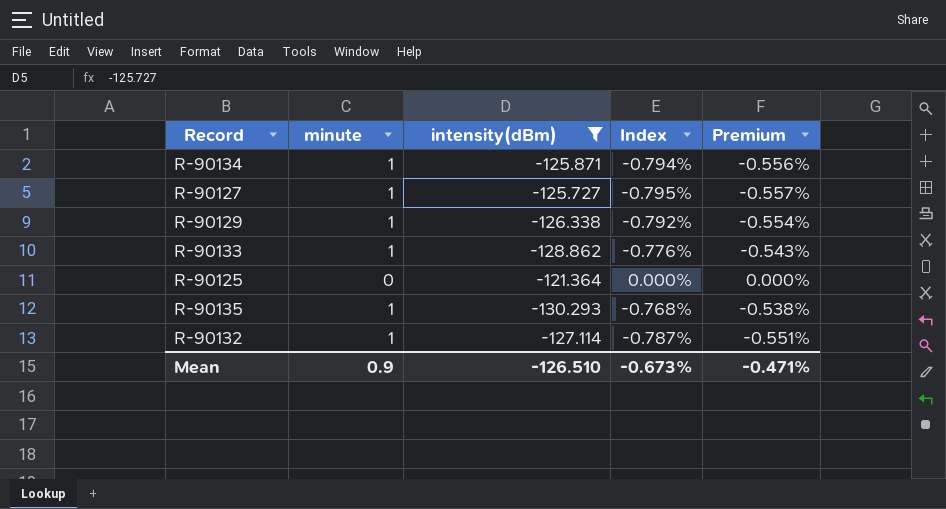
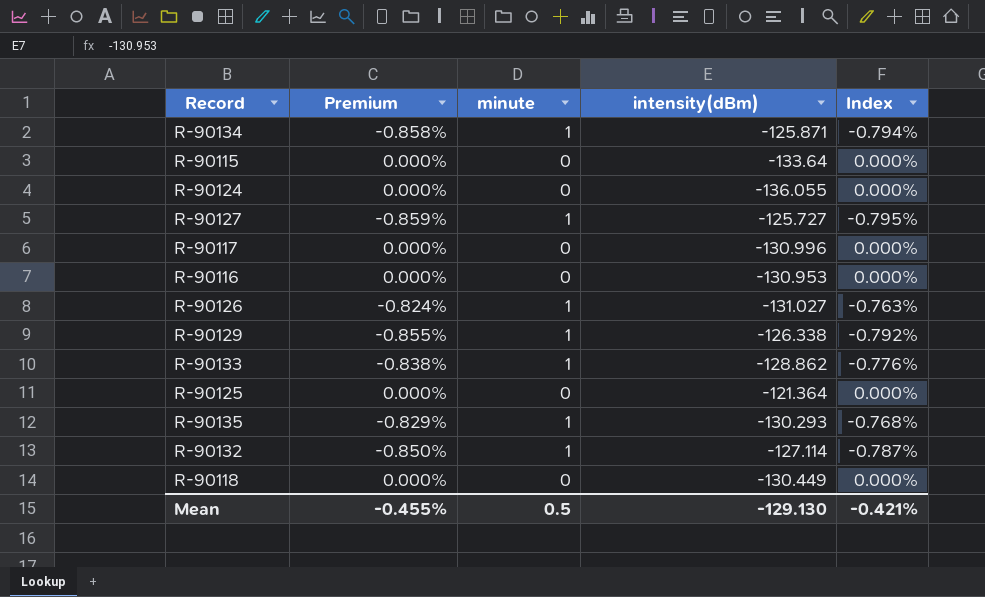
filter: intensity(dBm) >= -130.293 -> none
column Premium | formula: [Index] * 0.7 -> [Index] * 1.08
column Premium | position: 5 -> 2
Mean | Premium: -0.471% -> -0.455%
Mean | minute: 0.9 -> 0.5
Mean | intensity(dBm): -126.510 -> -129.130
Mean | Index: -0.673% -> -0.421%

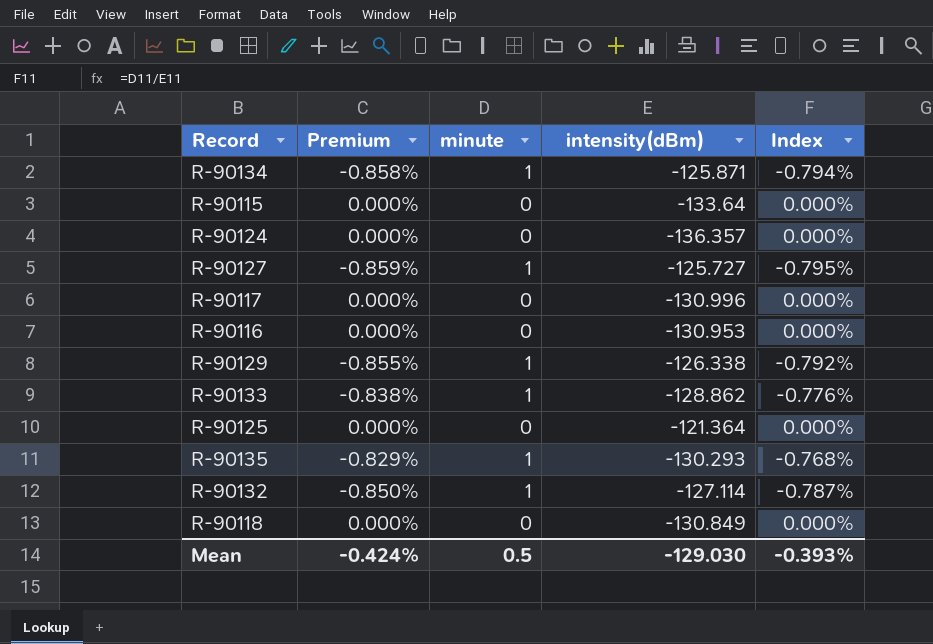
row R-90126: -0.824% | 1 | -131.027 | -0.763% -> none
R-90124 | intensity(dBm): -136.055 -> -136.357
R-90118 | intensity(dBm): -130.449 -> -130.849
Mean | Premium: -0.455% -> -0.424%
Mean | intensity(dBm): -129.130 -> -129.030
Mean | Index: -0.421% -> -0.393%

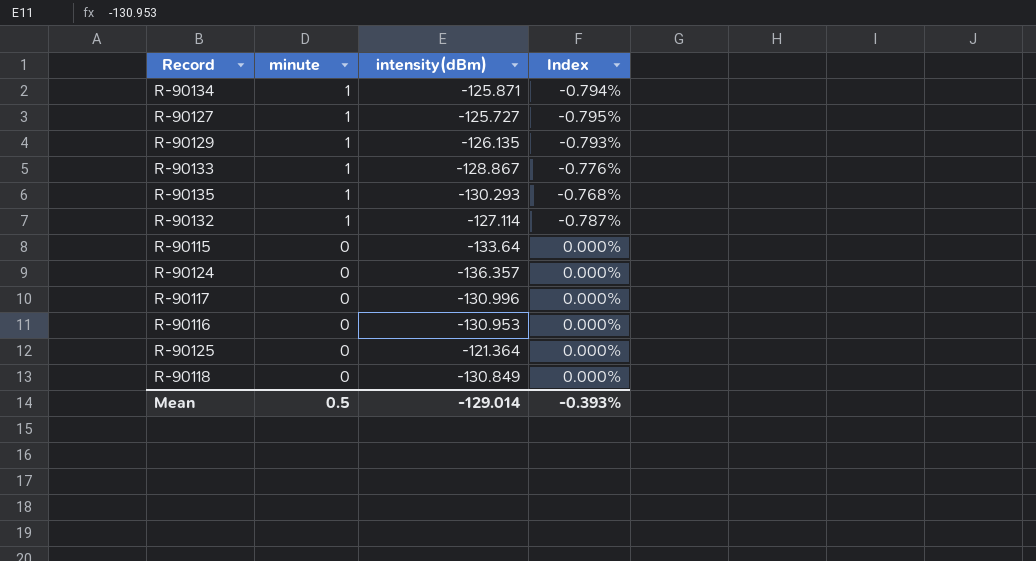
row order: none -> minute descending
column Premium | formula: [Index] * 1.08 -> none
R-90129 | intensity(dBm): -126.338 -> -126.135
R-90129 | Index: -0.792% -> -0.793%
R-90133 | intensity(dBm): -128.862 -> -128.867
Mean | intensity(dBm): -129.030 -> -129.014

